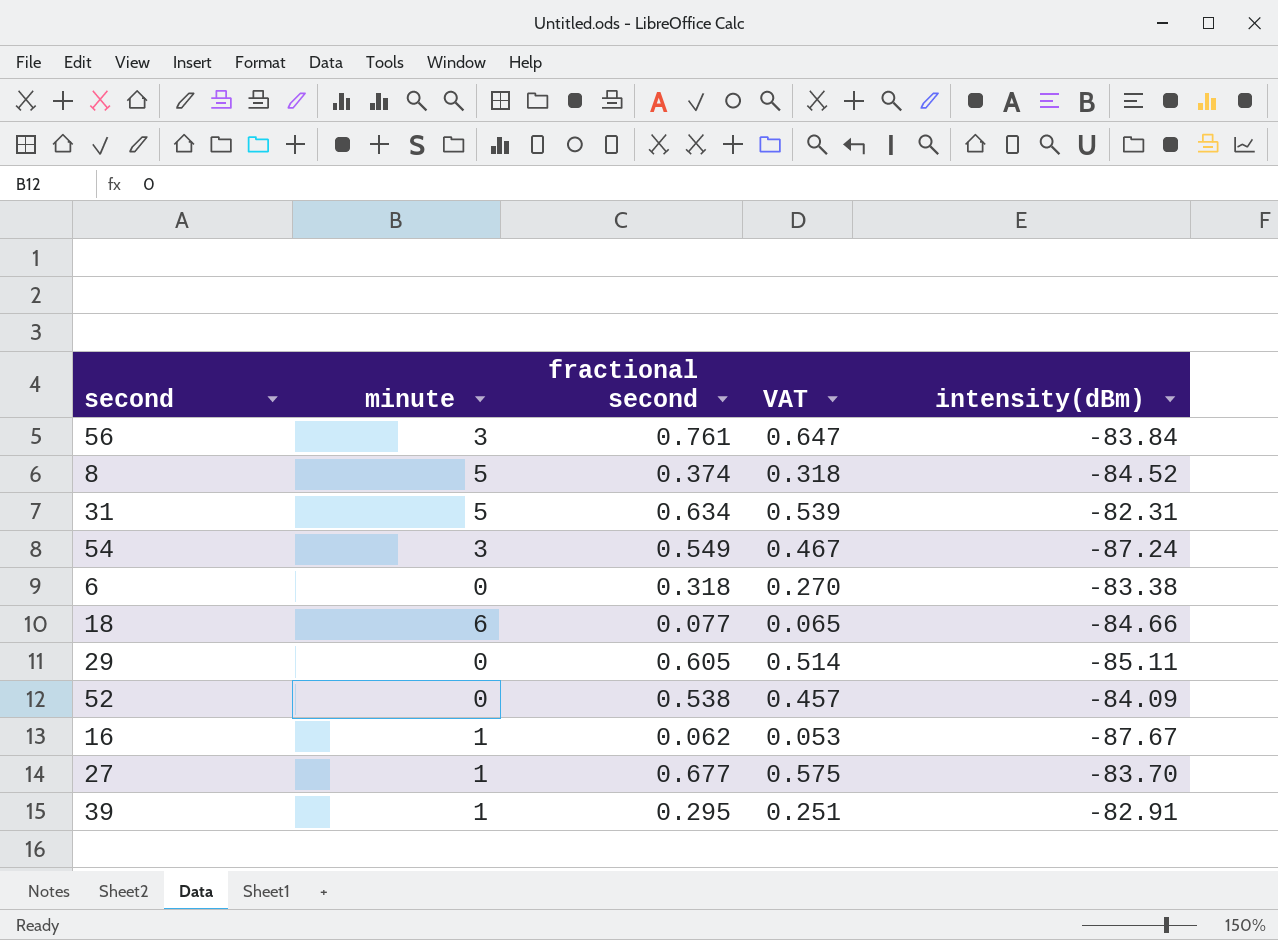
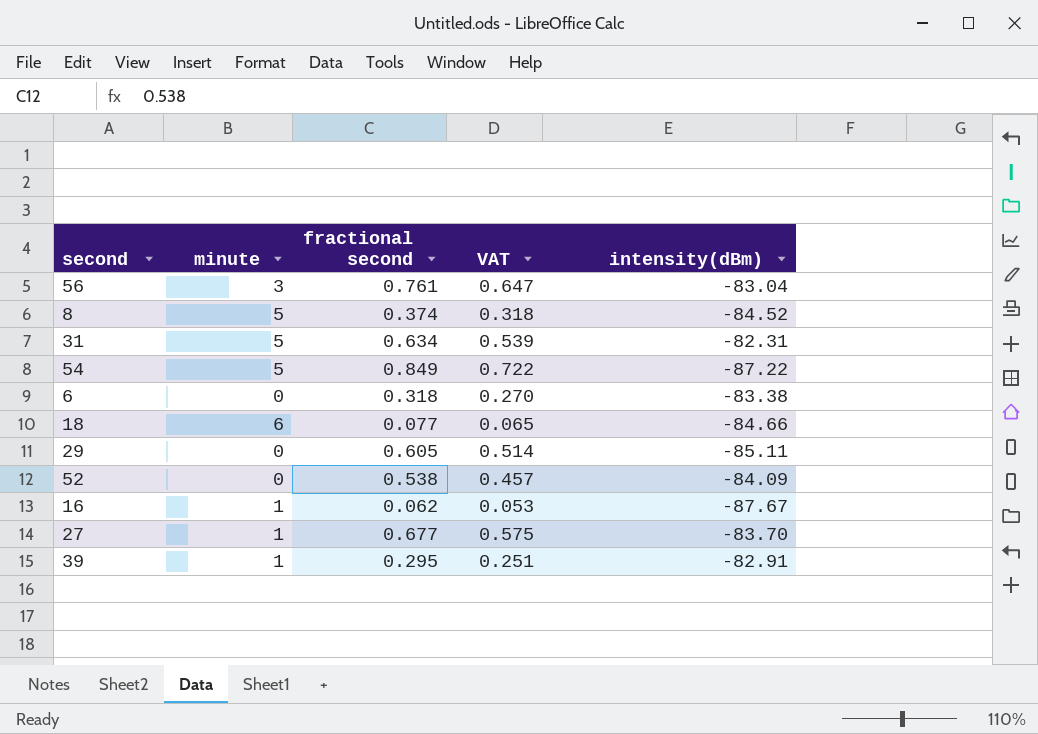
56 | intensity(dBm): -83.84 -> -83.04
54 | minute: 3 -> 5
54 | fractional second: 0.549 -> 0.849
54 | VAT: 0.467 -> 0.722
54 | intensity(dBm): -87.24 -> -87.22

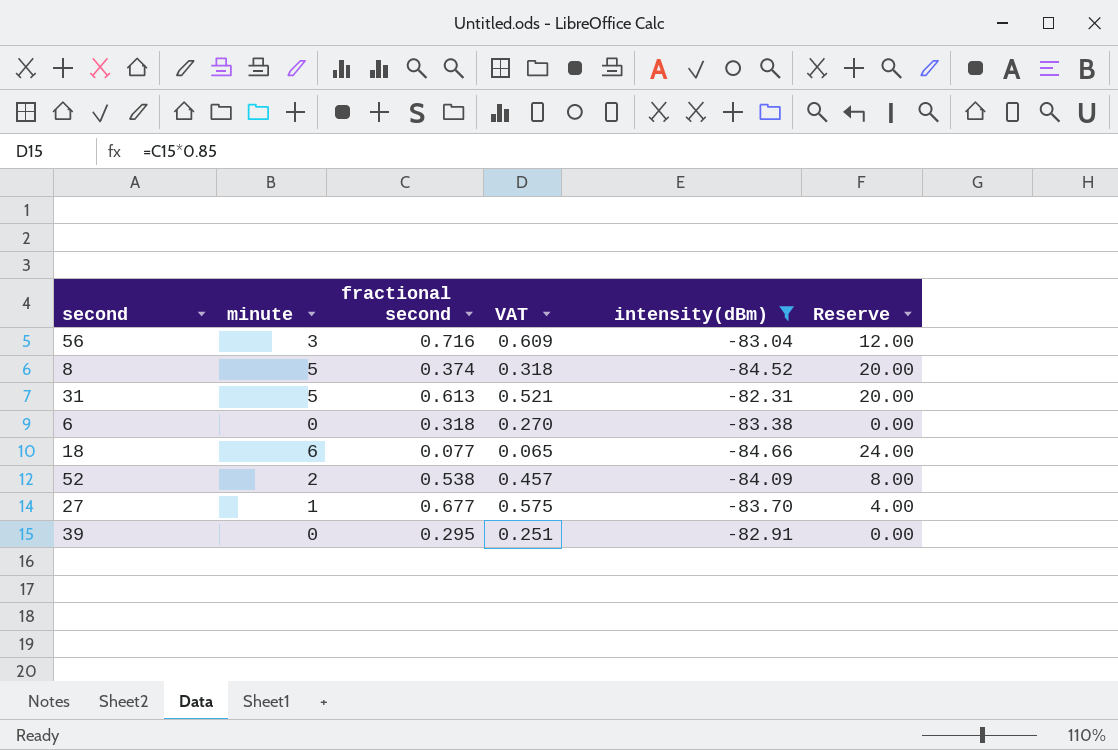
filter: none -> intensity(dBm) >= -84.66
column Reserve | formula: none -> [minute] * 4
56 | fractional second: 0.761 -> 0.716
56 | VAT: 0.647 -> 0.609
31 | fractional second: 0.634 -> 0.613
31 | VAT: 0.539 -> 0.521
52 | minute: 0 -> 2
39 | minute: 1 -> 0

